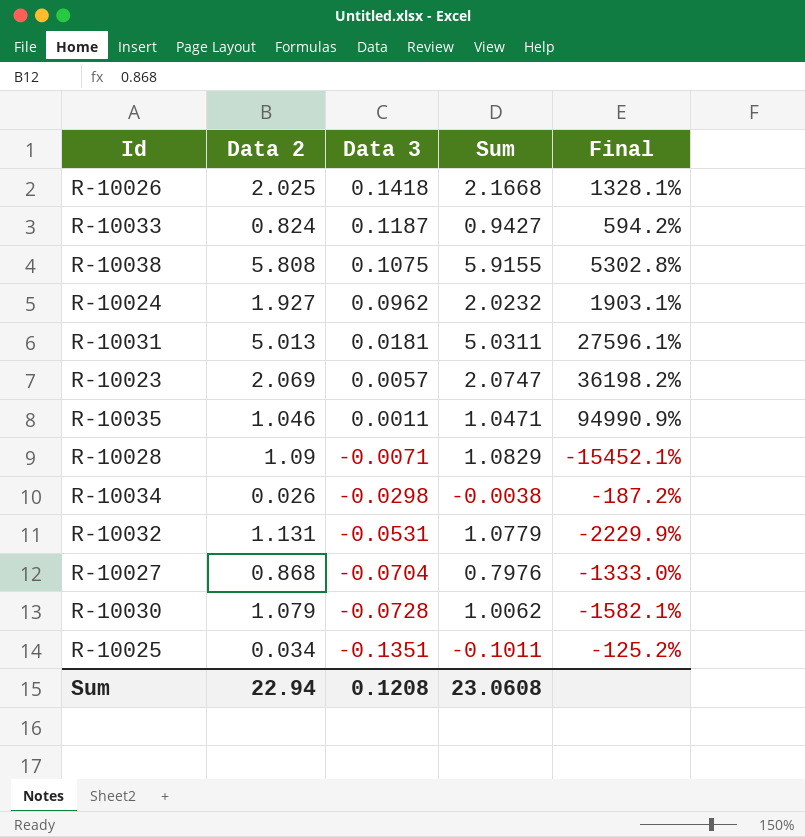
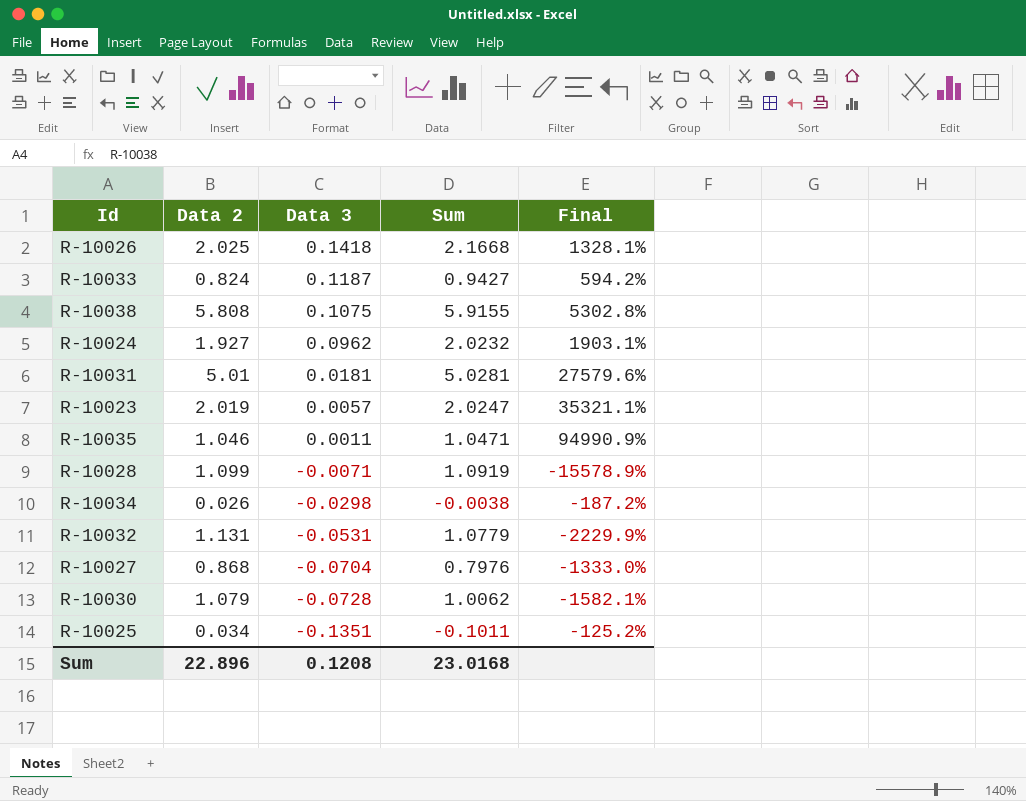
R-10031 | Data 2: 5.013 -> 5.01
R-10031 | Sum: 5.0311 -> 5.0281
R-10031 | Final: 27596.1% -> 27579.6%
R-10023 | Data 2: 2.069 -> 2.019
R-10023 | Sum: 2.0747 -> 2.0247
R-10023 | Final: 36198.2% -> 35321.1%
R-10028 | Data 2: 1.09 -> 1.099
R-10028 | Sum: 1.0829 -> 1.0919
R-10028 | Final: -15452.1% -> -15578.9%
Sum | Data 2: 22.94 -> 22.896
Sum | Sum: 23.0608 -> 23.0168

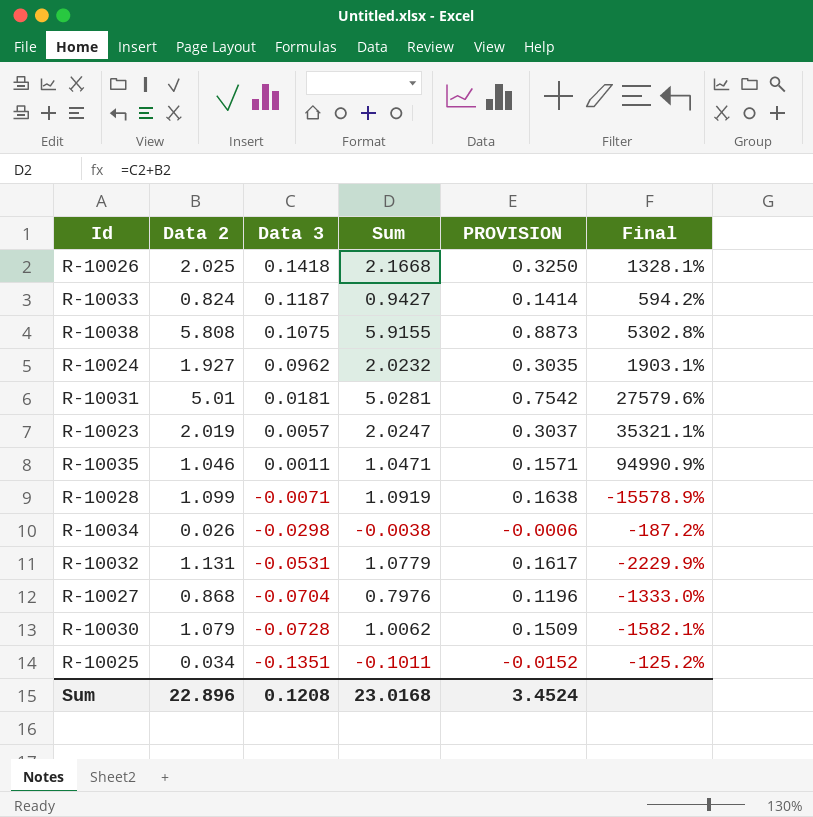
column PROVISION | formula: none -> [Sum] * 0.15

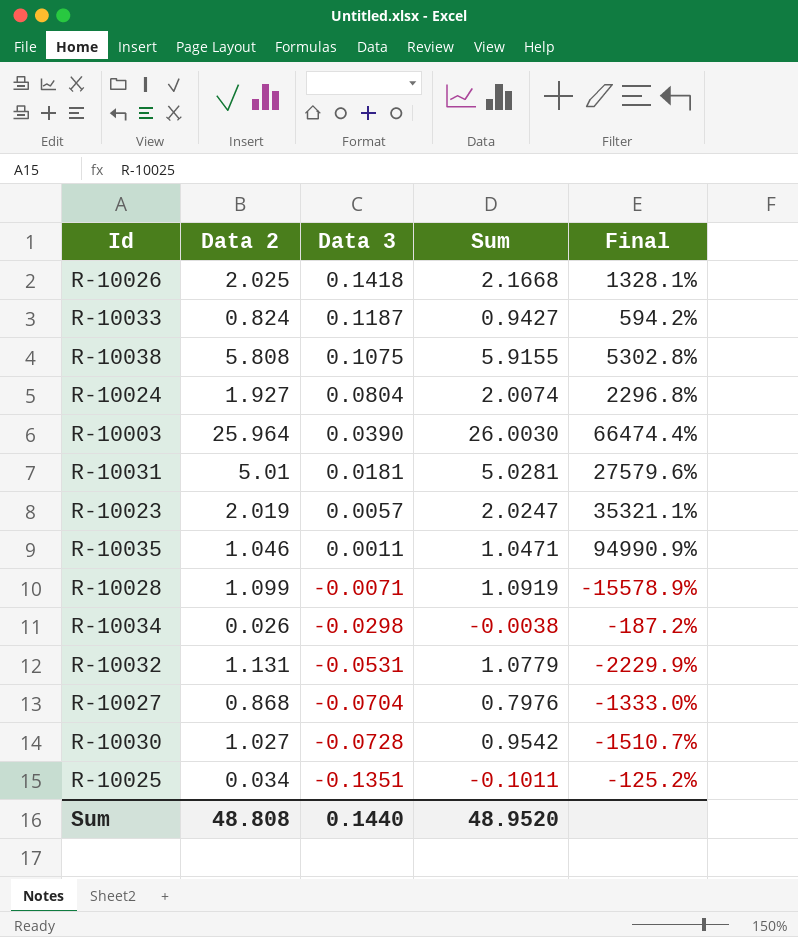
column PROVISION | formula: [Sum] * 0.15 -> none
R-10024 | Data 3: 0.0962 -> 0.0804
R-10024 | Sum: 2.0232 -> 2.0074
R-10024 | Final: 1903.1% -> 2296.8%
row R-10003: none -> 25.964 | 0.0390 | 26.0030 | 66474.4%
R-10030 | Data 2: 1.079 -> 1.027
R-10030 | Sum: 1.0062 -> 0.9542
R-10030 | Final: -1582.1% -> -1510.7%
Sum | Data 2: 22.896 -> 48.808
Sum | Data 3: 0.1208 -> 0.1440
Sum | Sum: 23.0168 -> 48.9520

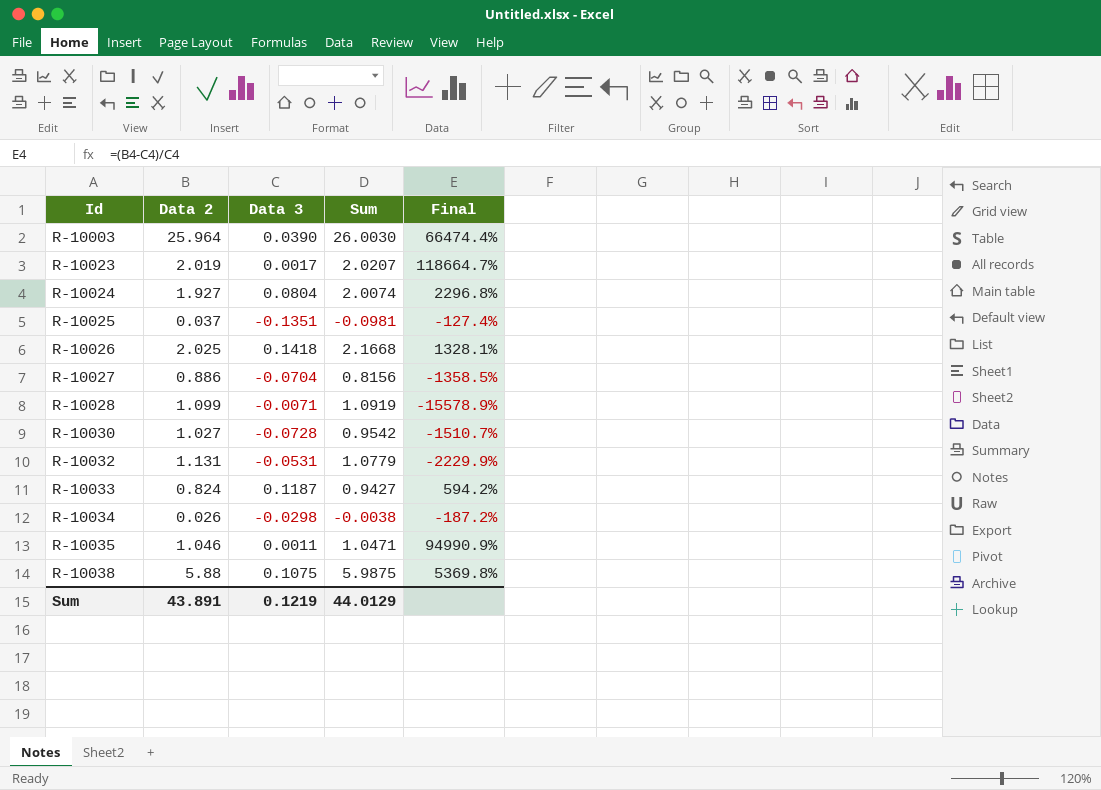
row order: Data 3 descending -> Id ascending
row R-10031: 5.01 | 0.0181 | 5.0281 | 27579.6% -> none
R-10023 | Data 3: 0.0057 -> 0.0017
R-10023 | Sum: 2.0247 -> 2.0207
R-10023 | Final: 35321.1% -> 118664.7%
R-10025 | Data 2: 0.034 -> 0.037
R-10025 | Sum: -0.1011 -> -0.0981
R-10025 | Final: -125.2% -> -127.4%
R-10027 | Data 2: 0.868 -> 0.886
R-10027 | Sum: 0.7976 -> 0.8156
R-10027 | Final: -1333.0% -> -1358.5%
R-10038 | Data 2: 5.808 -> 5.88
R-10038 | Sum: 5.9155 -> 5.9875
R-10038 | Final: 5302.8% -> 5369.8%
Sum | Data 2: 48.808 -> 43.891
Sum | Data 3: 0.1440 -> 0.1219
Sum | Sum: 48.9520 -> 44.0129

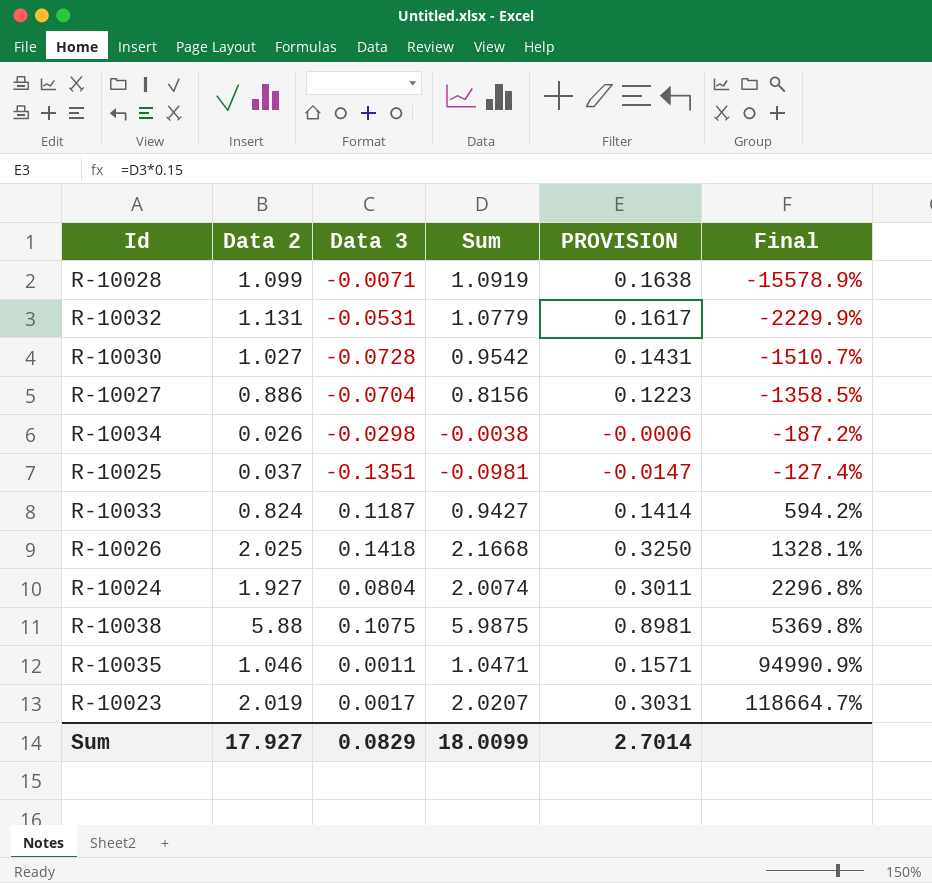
row order: Id ascending -> Final ascending
column PROVISION | formula: none -> [Sum] * 0.15
row R-10003: 25.964 | 0.0390 | 26.0030 | 66474.4% -> none
Sum | Data 2: 43.891 -> 17.927
Sum | Data 3: 0.1219 -> 0.0829
Sum | Sum: 44.0129 -> 18.0099

